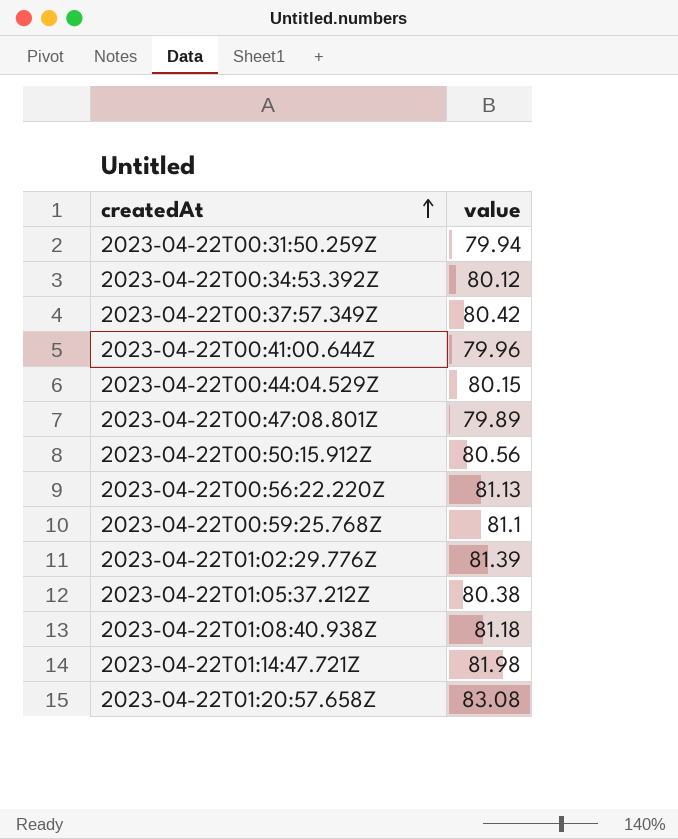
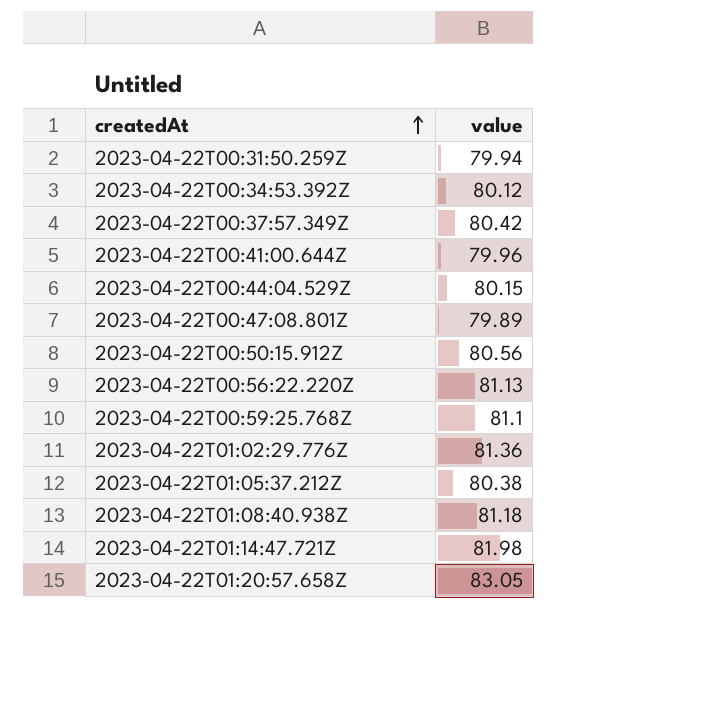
2023-04-22T01:02:29.776Z | value: 81.39 -> 81.36
2023-04-22T01:20:57.658Z | value: 83.08 -> 83.05

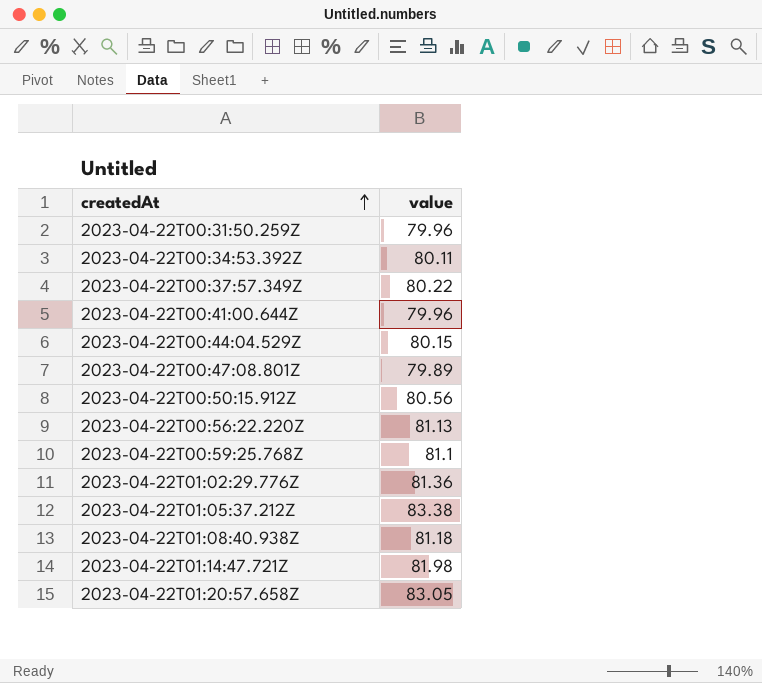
2023-04-22T00:31:50.259Z | value: 79.94 -> 79.96
2023-04-22T00:34:53.392Z | value: 80.12 -> 80.11
2023-04-22T00:37:57.349Z | value: 80.42 -> 80.22
2023-04-22T01:05:37.212Z | value: 80.38 -> 83.38

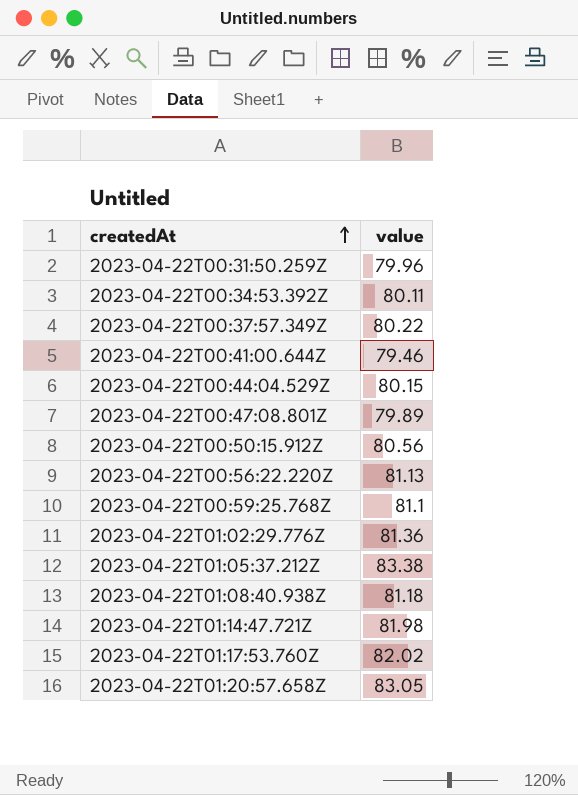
2023-04-22T00:41:00.644Z | value: 79.96 -> 79.46
row 2023-04-22T01:17:53.760Z: none -> 82.02

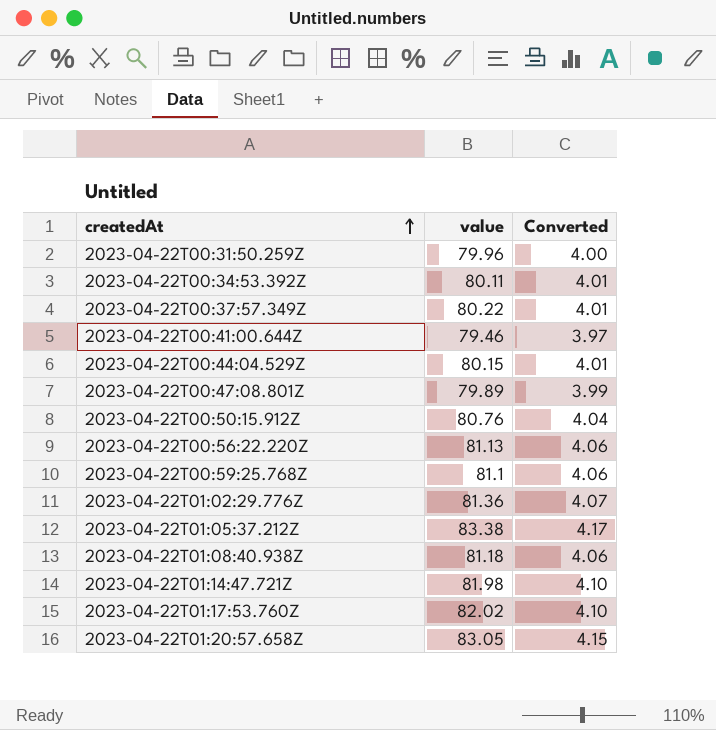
column Converted | formula: none -> [value] * 0.05
2023-04-22T00:50:15.912Z | value: 80.56 -> 80.76

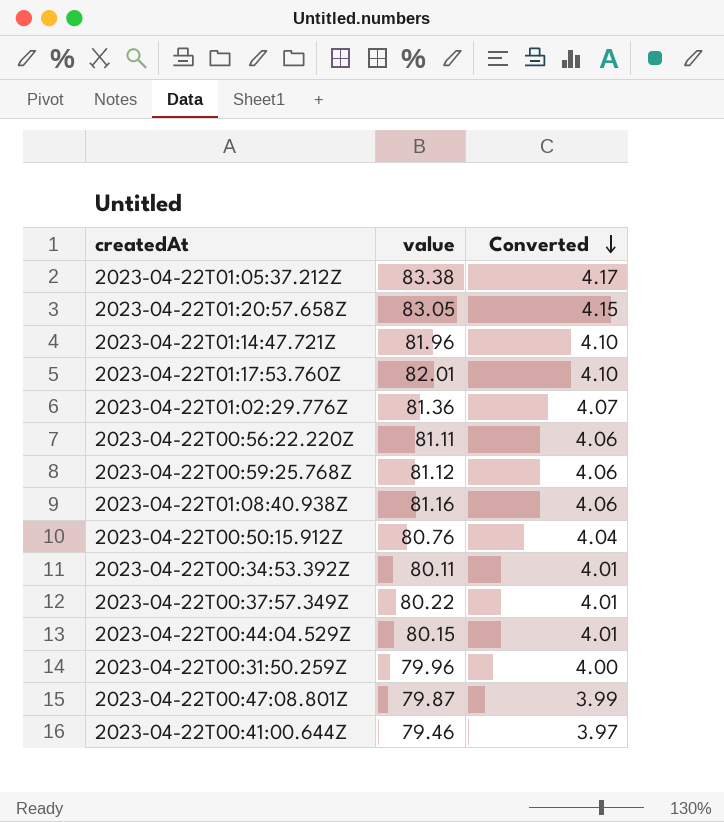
row order: createdAt ascending -> Converted descending
2023-04-22T01:14:47.721Z | value: 81.98 -> 81.96
2023-04-22T01:17:53.760Z | value: 82.02 -> 82.01
2023-04-22T00:56:22.220Z | value: 81.13 -> 81.11
2023-04-22T00:59:25.768Z | value: 81.1 -> 81.12
2023-04-22T01:08:40.938Z | value: 81.18 -> 81.16
2023-04-22T00:47:08.801Z | value: 79.89 -> 79.87

